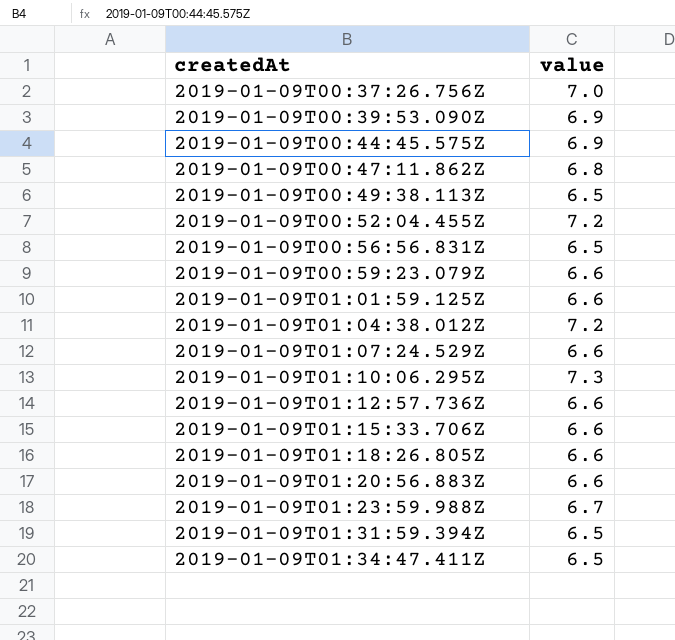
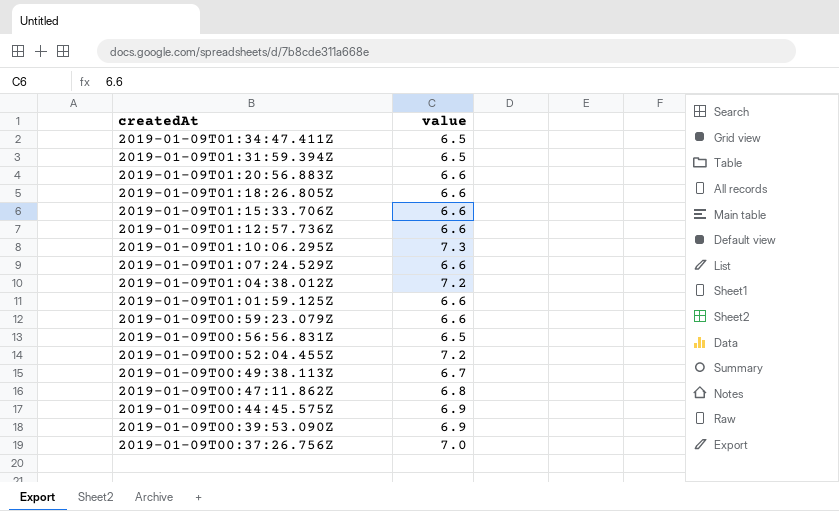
row order: createdAt ascending -> createdAt descending
row 2019-01-09T01:23:59.988Z: 6.7 -> none
2019-01-09T00:49:38.113Z | value: 6.5 -> 6.7

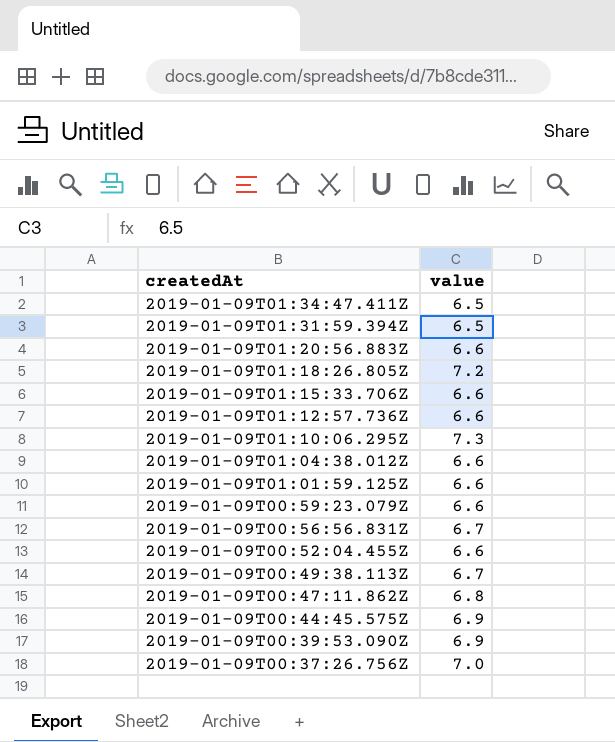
row 2019-01-09T01:07:24.529Z: 6.6 -> none
2019-01-09T01:18:26.805Z | value: 6.6 -> 7.2
2019-01-09T01:04:38.012Z | value: 7.2 -> 6.6
2019-01-09T00:56:56.831Z | value: 6.5 -> 6.7
2019-01-09T00:52:04.455Z | value: 7.2 -> 6.6

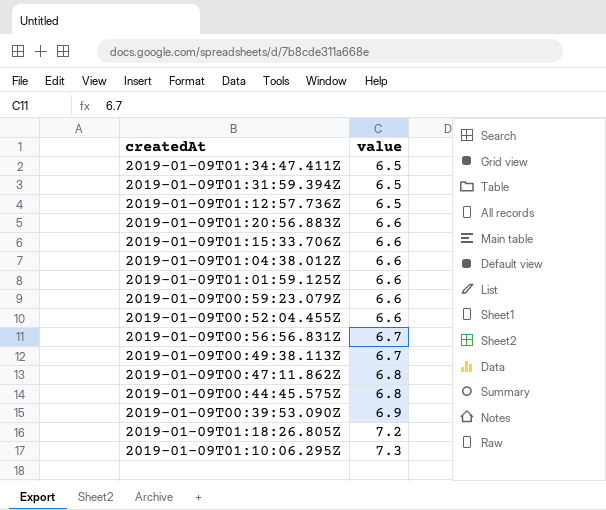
row order: createdAt descending -> value ascending
row 2019-01-09T00:37:26.756Z: 7.0 -> none
2019-01-09T01:12:57.736Z | value: 6.6 -> 6.5
2019-01-09T00:44:45.575Z | value: 6.9 -> 6.8

